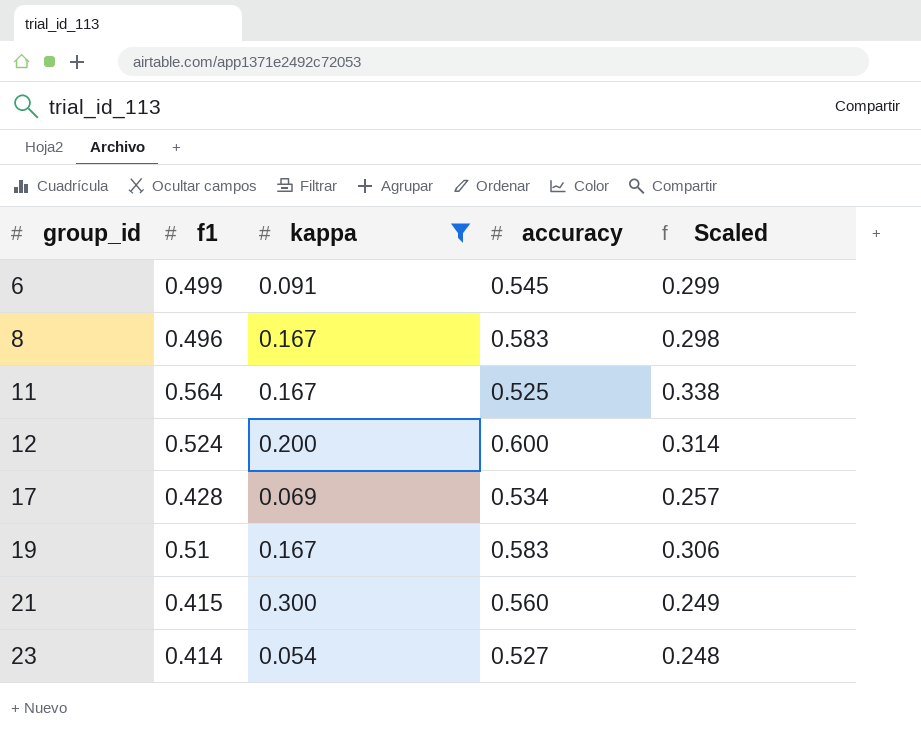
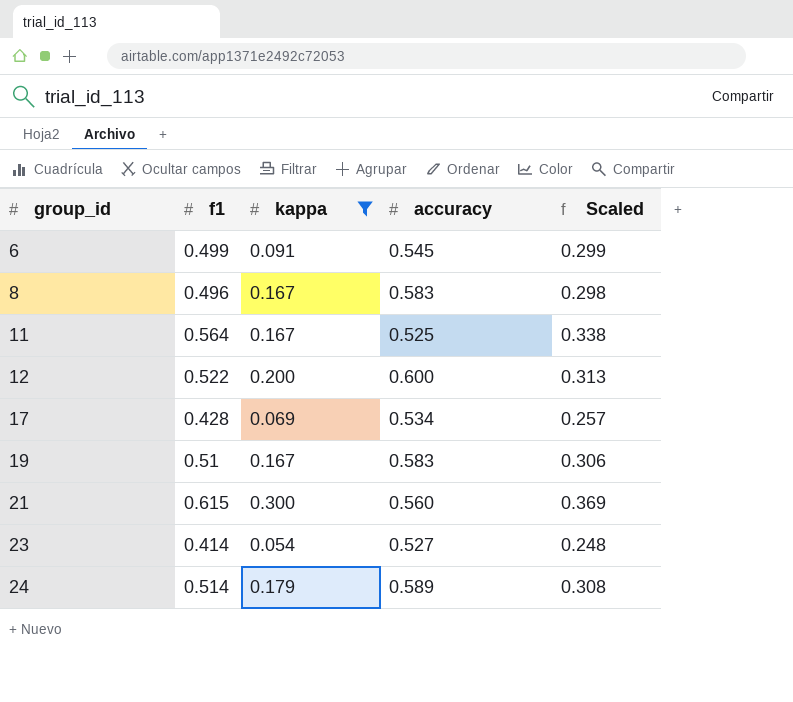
12 | f1: 0.524 -> 0.522
12 | Scaled: 0.314 -> 0.313
21 | f1: 0.415 -> 0.615
21 | Scaled: 0.249 -> 0.369
row 24: none -> 0.514 | 0.179 | 0.589 | 0.308

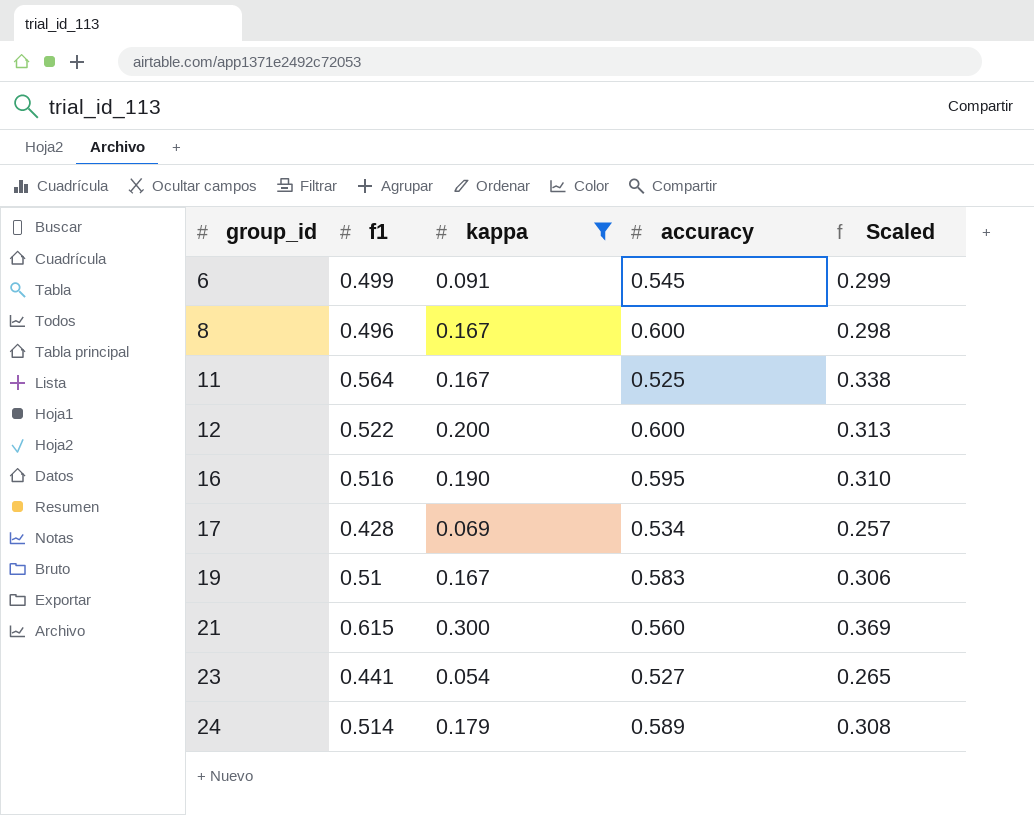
8 | accuracy: 0.583 -> 0.600
row 16: none -> 0.516 | 0.190 | 0.595 | 0.310
23 | f1: 0.414 -> 0.441
23 | Scaled: 0.248 -> 0.265

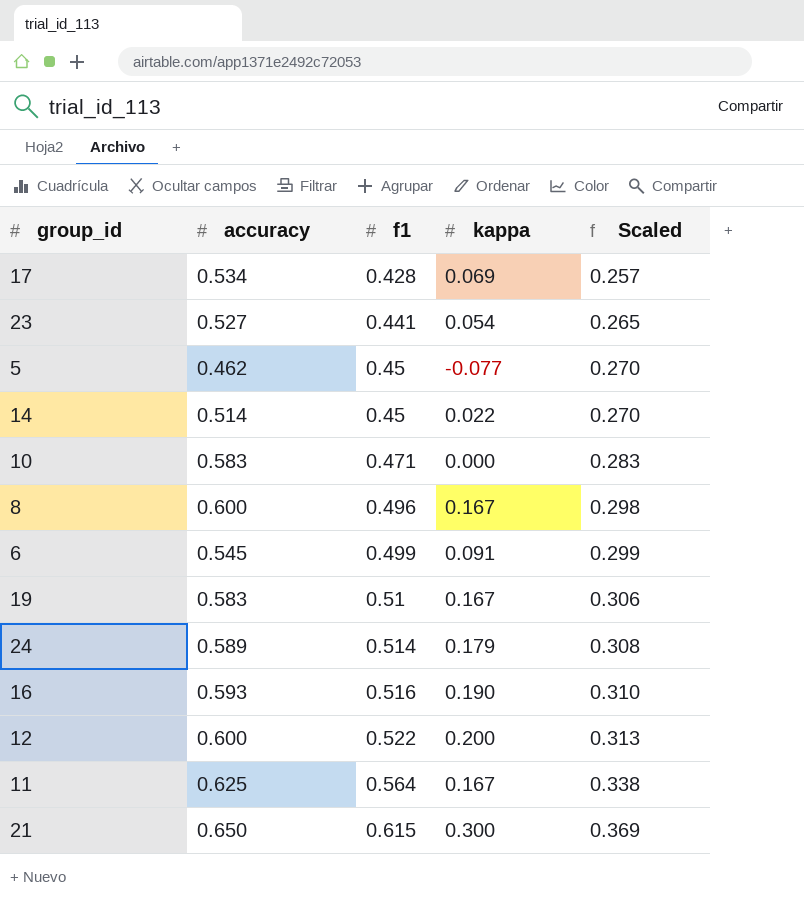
filter: kappa >= 0.054 -> none
row order: group_id ascending -> f1 ascending
column accuracy | position: 4 -> 2
16 | accuracy: 0.595 -> 0.593
11 | accuracy: 0.525 -> 0.625
21 | accuracy: 0.560 -> 0.650

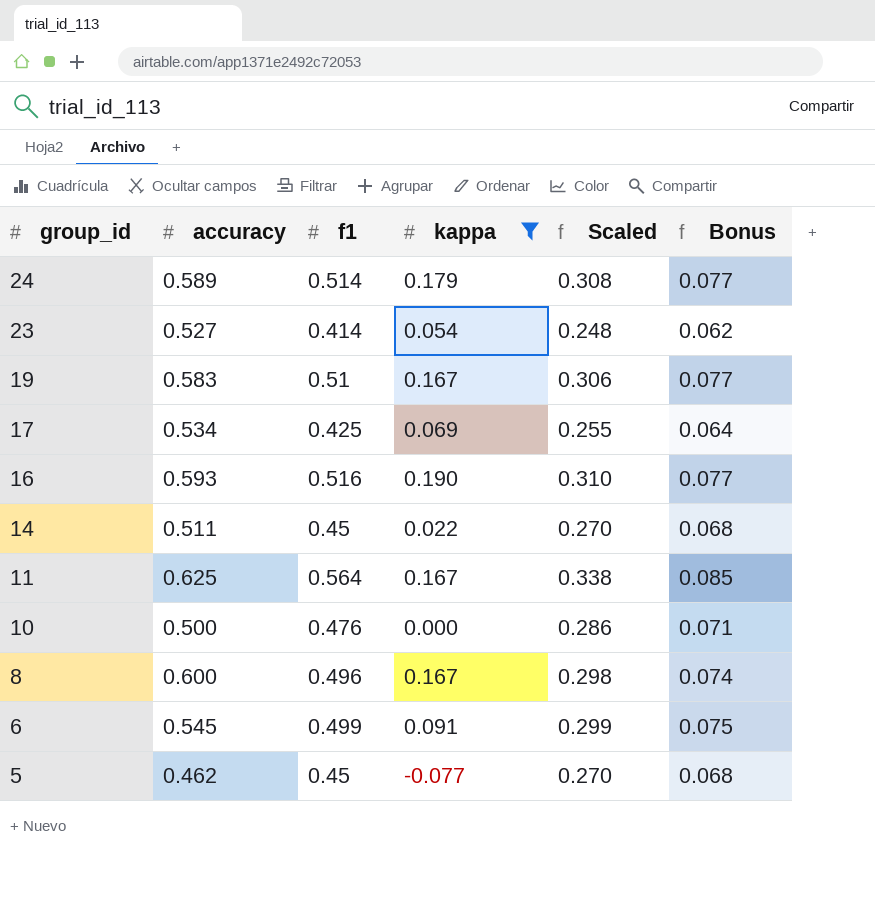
filter: none -> kappa <= 0.190
row order: f1 ascending -> group_id descending
column Bonus | formula: none -> [f1] * 0.15
23 | f1: 0.441 -> 0.414
23 | Scaled: 0.265 -> 0.248
17 | f1: 0.428 -> 0.425
17 | Scaled: 0.257 -> 0.255
14 | accuracy: 0.514 -> 0.511
10 | accuracy: 0.583 -> 0.500
10 | f1: 0.471 -> 0.476
10 | Scaled: 0.283 -> 0.286

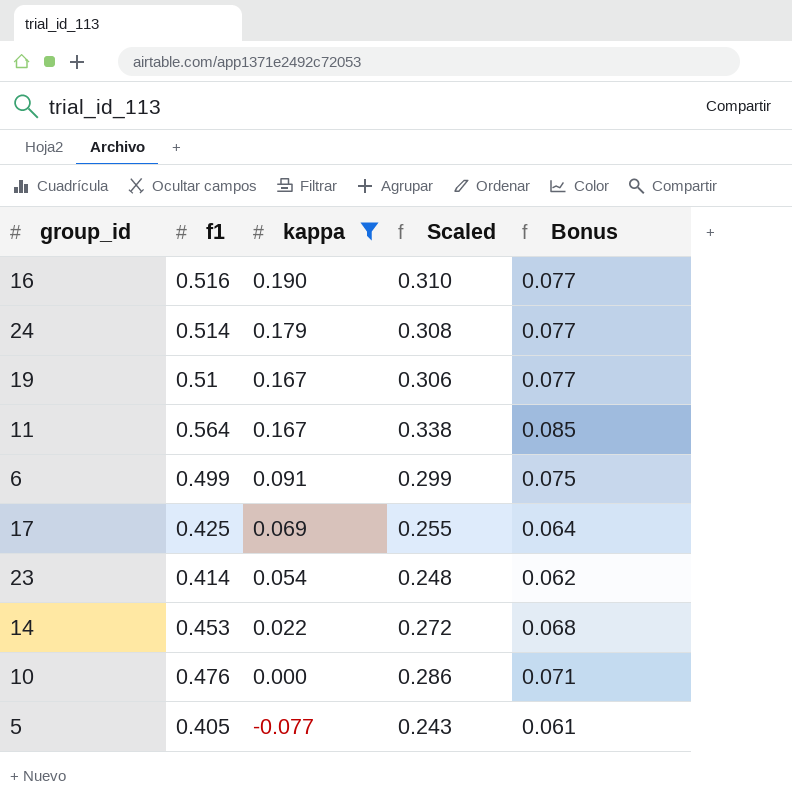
row order: group_id descending -> kappa descending
column accuracy | position: 2 -> none
row 8: 0.600 | 0.496 | 0.167 | 0.298 | 0.074 -> none
14 | f1: 0.45 -> 0.453
14 | Scaled: 0.270 -> 0.272
5 | f1: 0.45 -> 0.405
5 | Scaled: 0.270 -> 0.243
5 | Bonus: 0.068 -> 0.061

